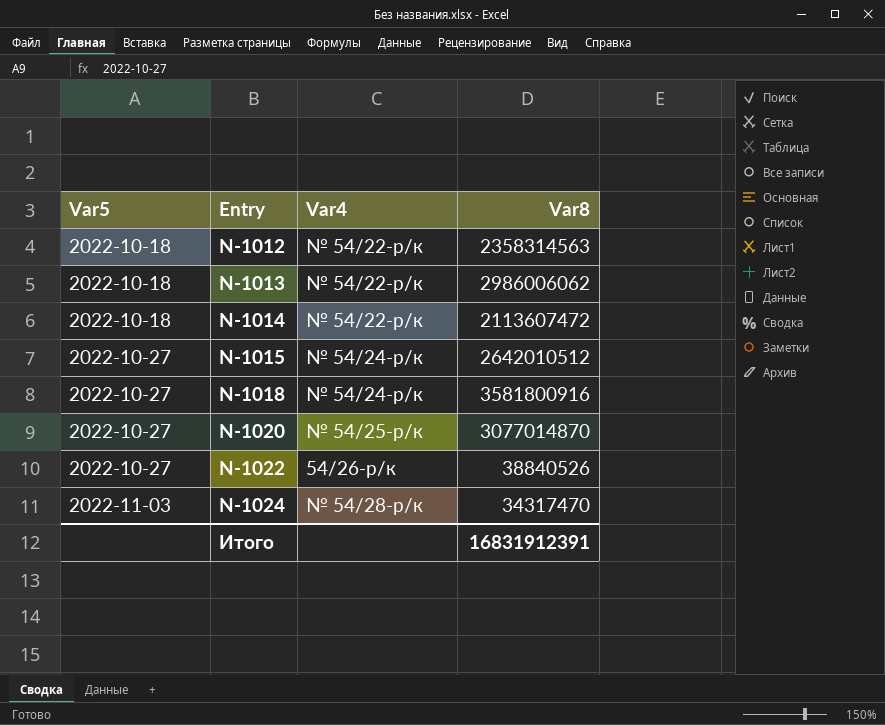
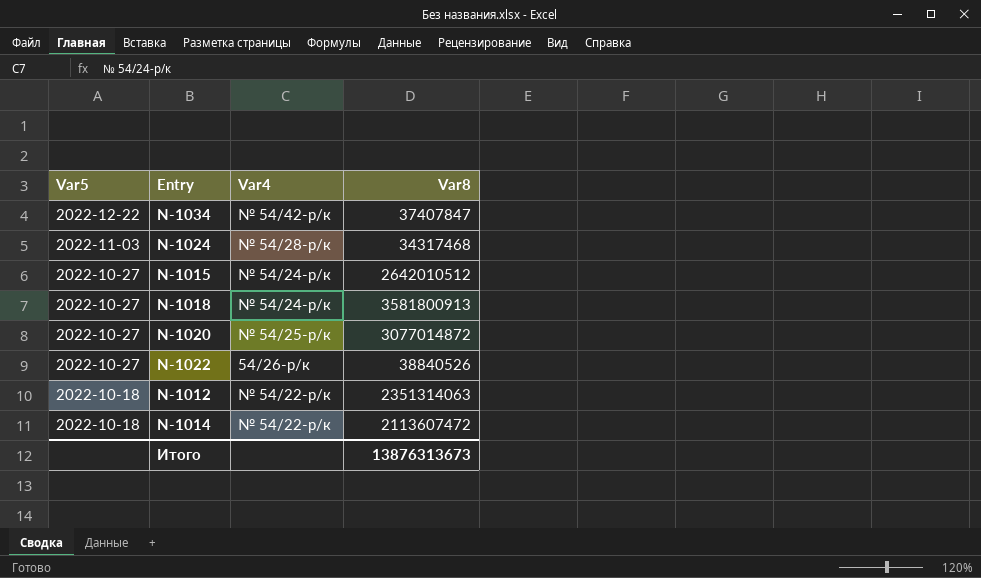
row order: Var5 ascending -> Var5 descending
row N-1013: 2022-10-18 | № 54/22-р/к | 2986006062 -> none
row N-1034: none -> 2022-12-22 | № 54/42-р/к | 37407847
N-1024 | Var8: 34317470 -> 34317468
N-1018 | Var8: 3581800916 -> 3581800913
N-1020 | Var8: 3077014870 -> 3077014872
N-1012 | Var8: 2358314563 -> 2351314063
Итого | Var8: 16831912391 -> 13876313673

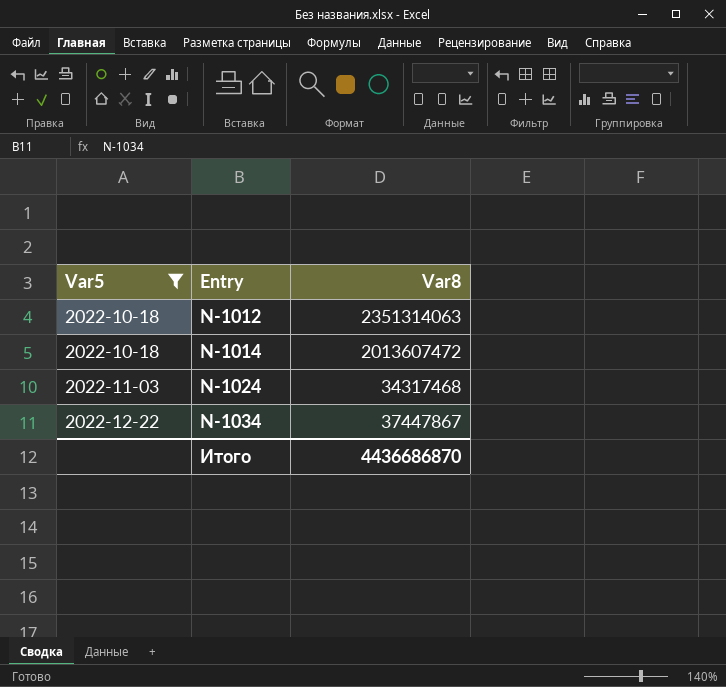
filter: none -> Var5 != 2022-10-27
row order: Var5 descending -> Var5 ascending
column Var4 | position: 3 -> none
N-1014 | Var8: 2113607472 -> 2013607472
N-1034 | Var8: 37407847 -> 37447867
Итого | Var8: 13876313673 -> 4436686870

